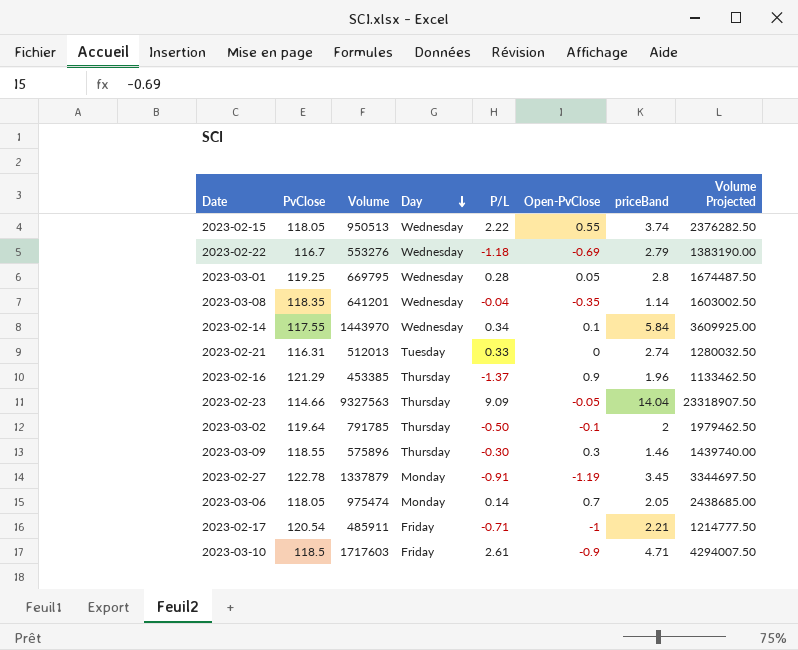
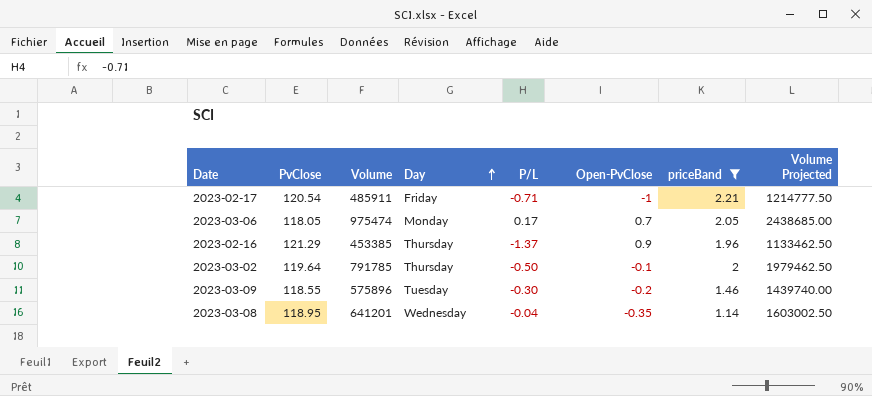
filter: none -> priceBand <= 2.21
row order: Day descending -> Day ascending
2023-03-06 | P/L: 0.14 -> 0.17
2023-03-09 | Day: Thursday -> Tuesday
2023-03-09 | Open-PvClose: 0.3 -> -0.2
2023-03-08 | PvClose: 118.35 -> 118.95

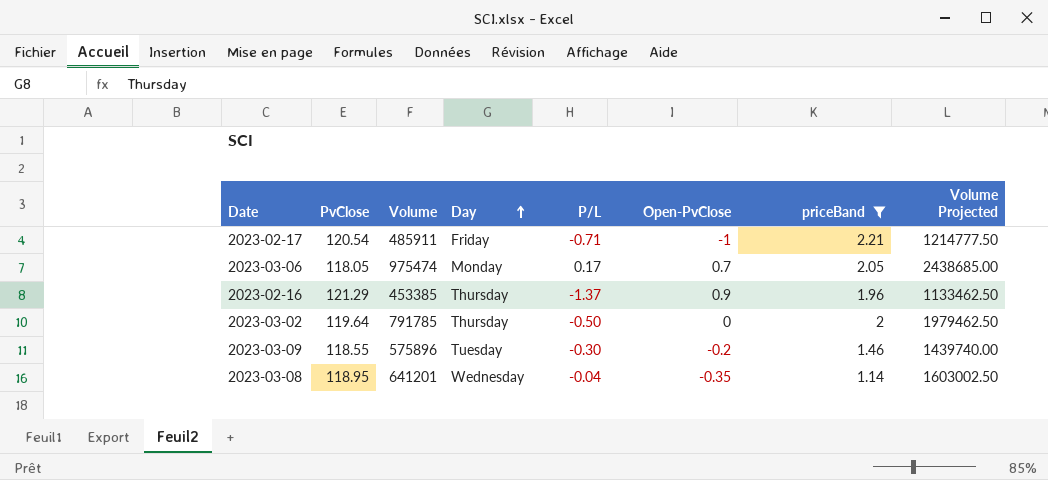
2023-03-02 | Open-PvClose: -0.1 -> 0

